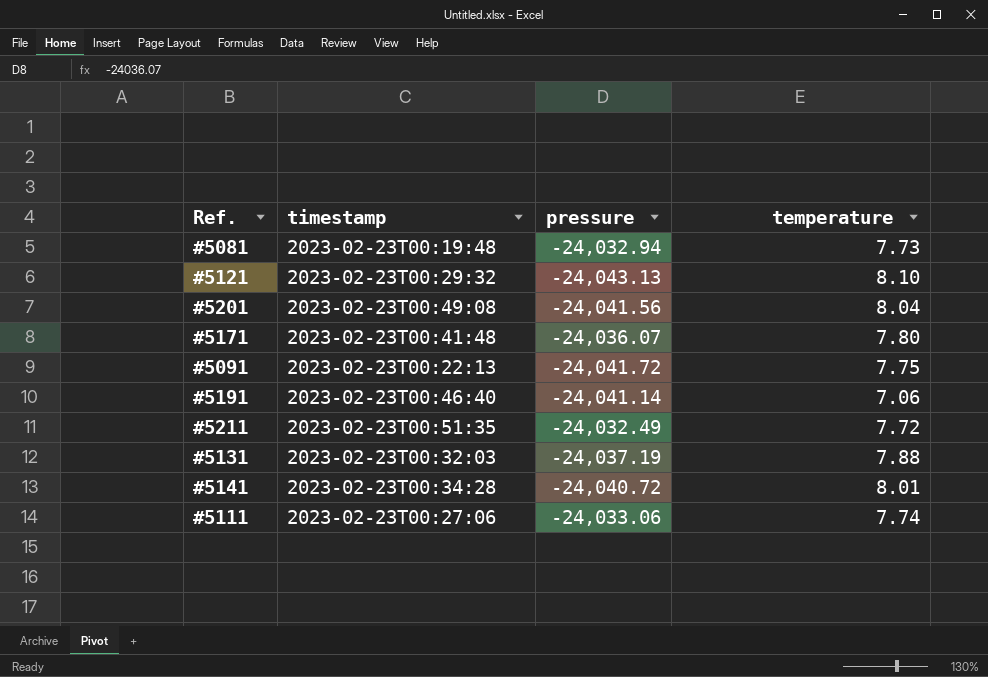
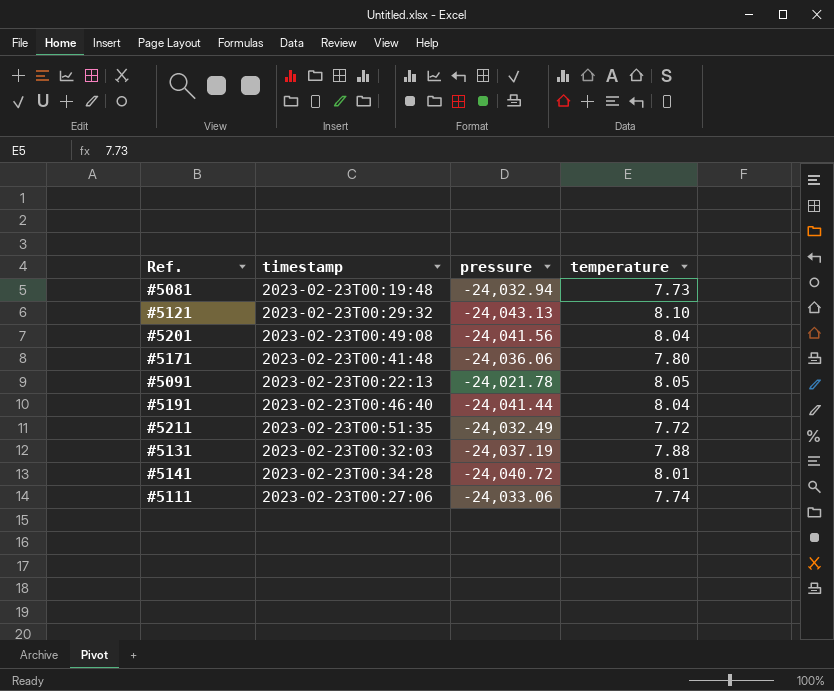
#5171 | pressure: -24,036.07 -> -24,036.06
#5091 | pressure: -24,041.72 -> -24,021.78
#5091 | temperature: 7.75 -> 8.05
#5191 | pressure: -24,041.14 -> -24,041.44
#5191 | temperature: 7.06 -> 8.04

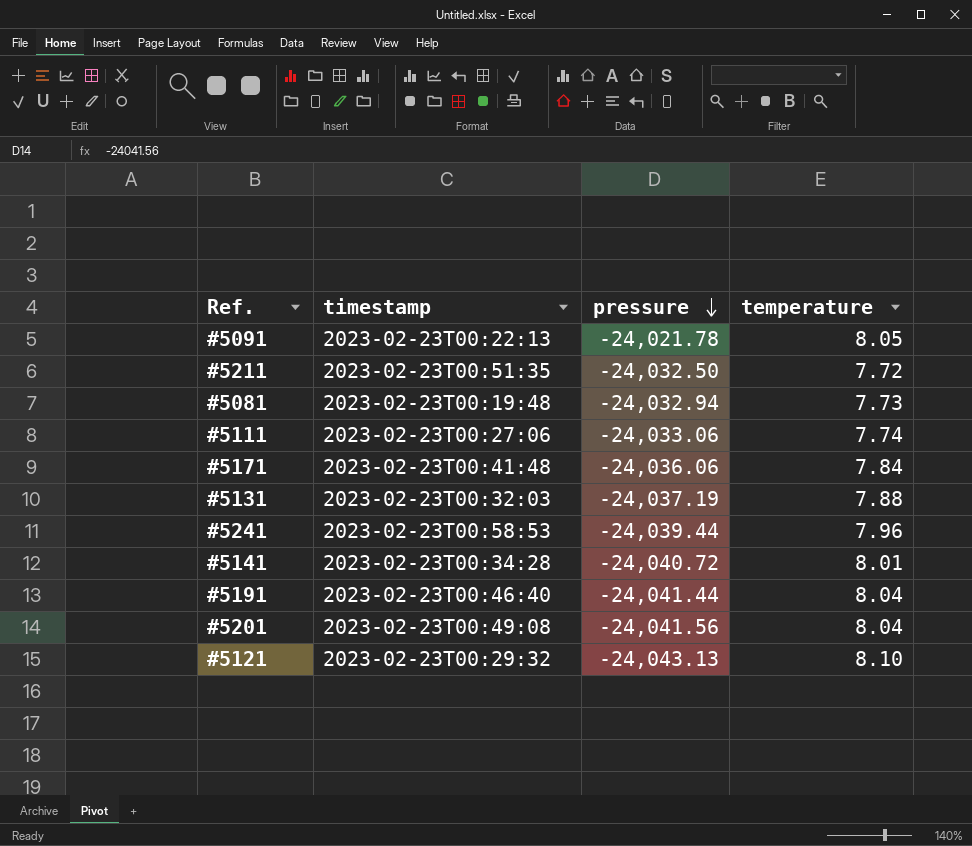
row order: none -> pressure descending
#5211 | pressure: -24,032.49 -> -24,032.50
#5171 | temperature: 7.80 -> 7.84
row #5241: none -> 2023-02-23T00:58:53 | -24,039.44 | 7.96

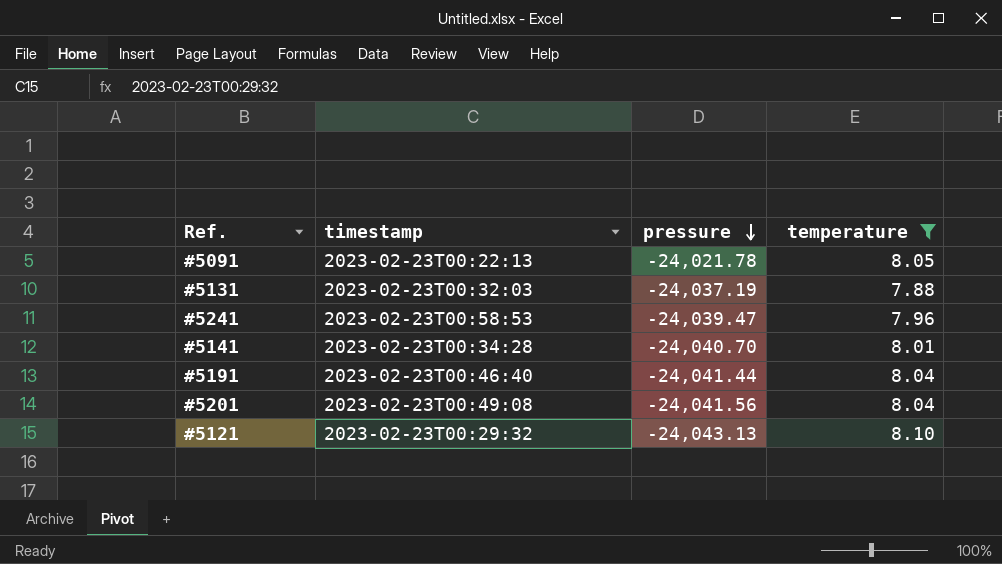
filter: none -> temperature >= 7.88
#5241 | pressure: -24,039.44 -> -24,039.47
#5141 | pressure: -24,040.72 -> -24,040.70

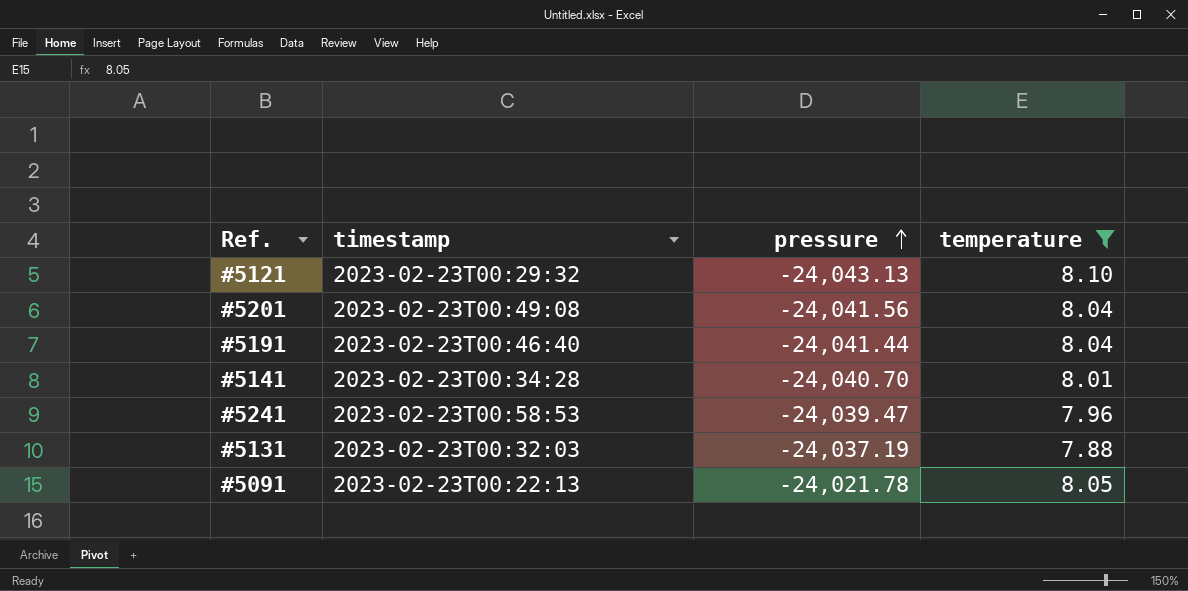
row order: pressure descending -> pressure ascending

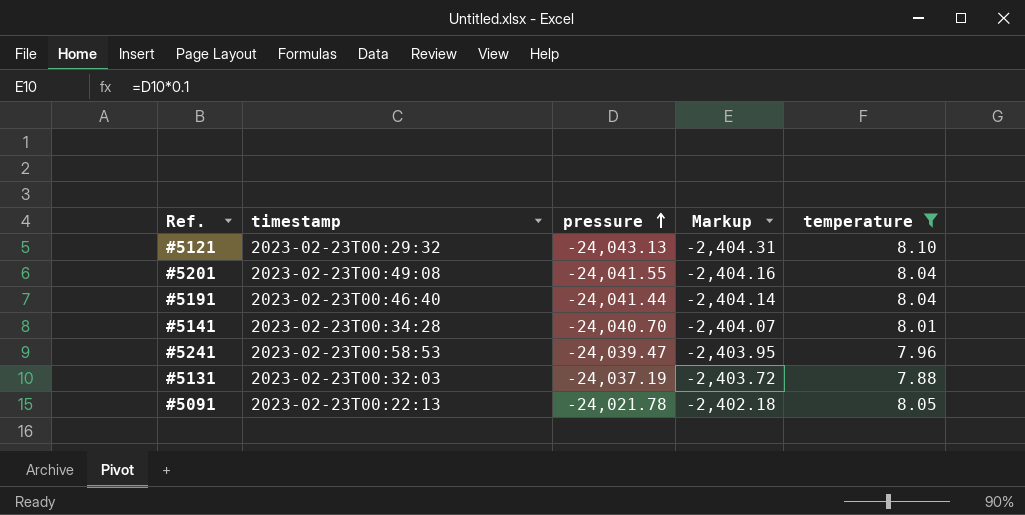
column Markup | formula: none -> [pressure] * 0.1
#5201 | pressure: -24,041.56 -> -24,041.55

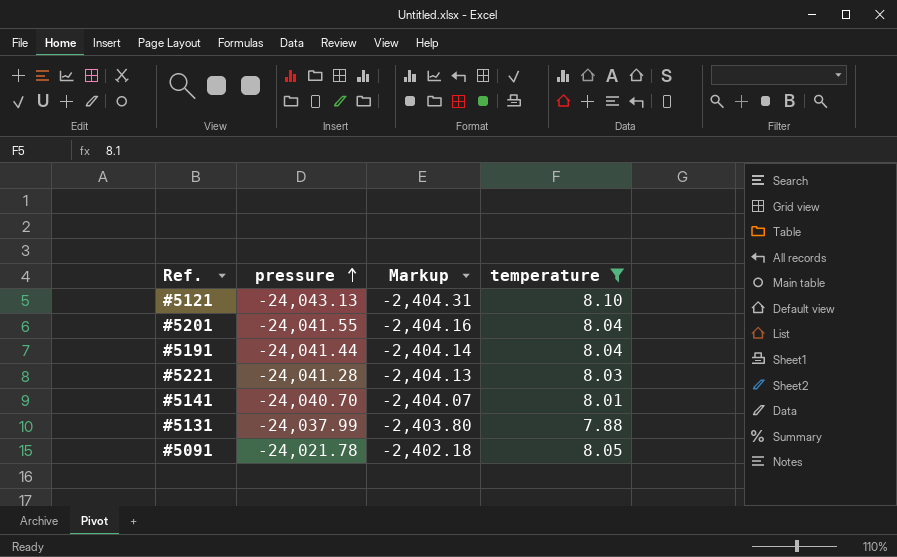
column timestamp | position: 2 -> none
row #5241: 2023-02-23T00:58:53 | -24,039.47 | -2,403.95 | 7.96 -> none
row #5221: none -> -24,041.28 | -2,404.13 | 8.03
#5131 | pressure: -24,037.19 -> -24,037.99
#5131 | Markup: -2,403.72 -> -2,403.80

